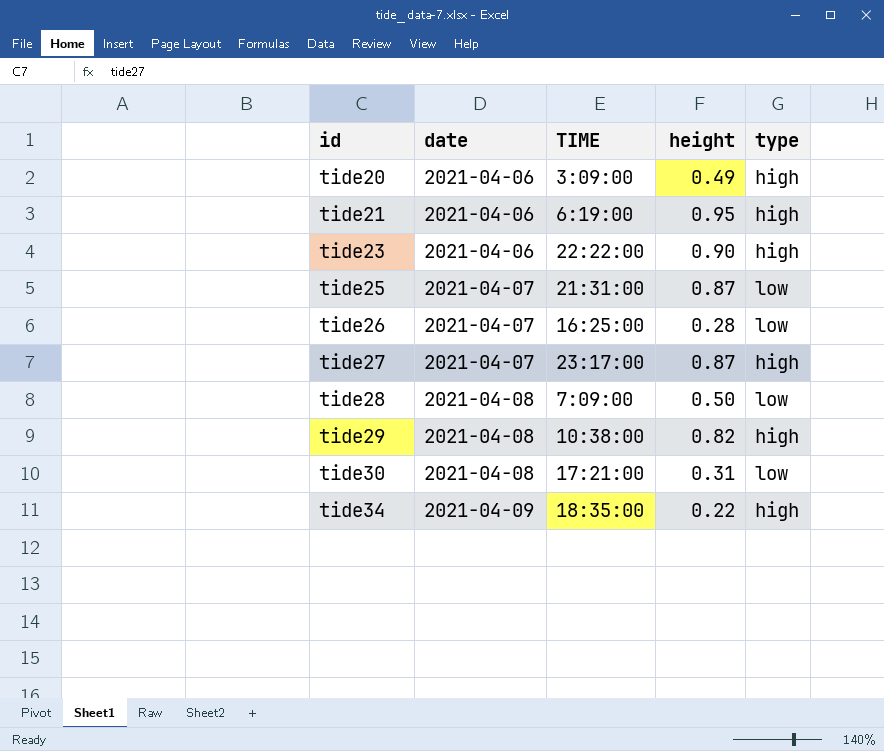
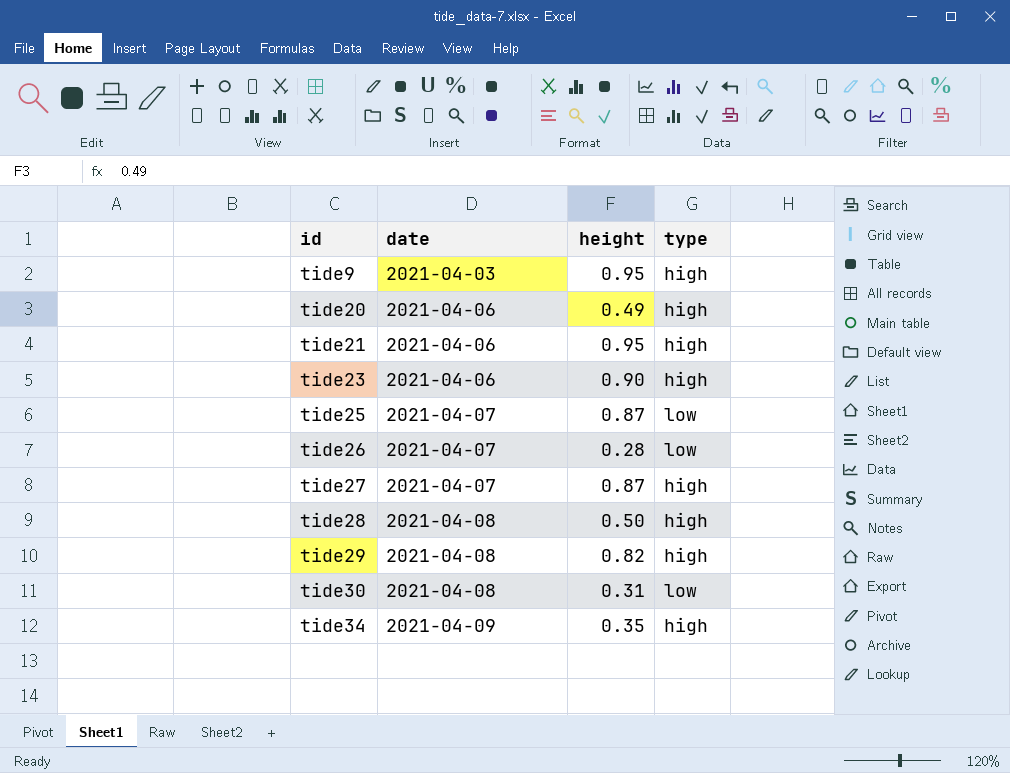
column TIME | position: 3 -> none
row tide9: none -> 2021-04-03 | 0.95 | high
tide28 | type: low -> high
tide34 | height: 0.22 -> 0.35

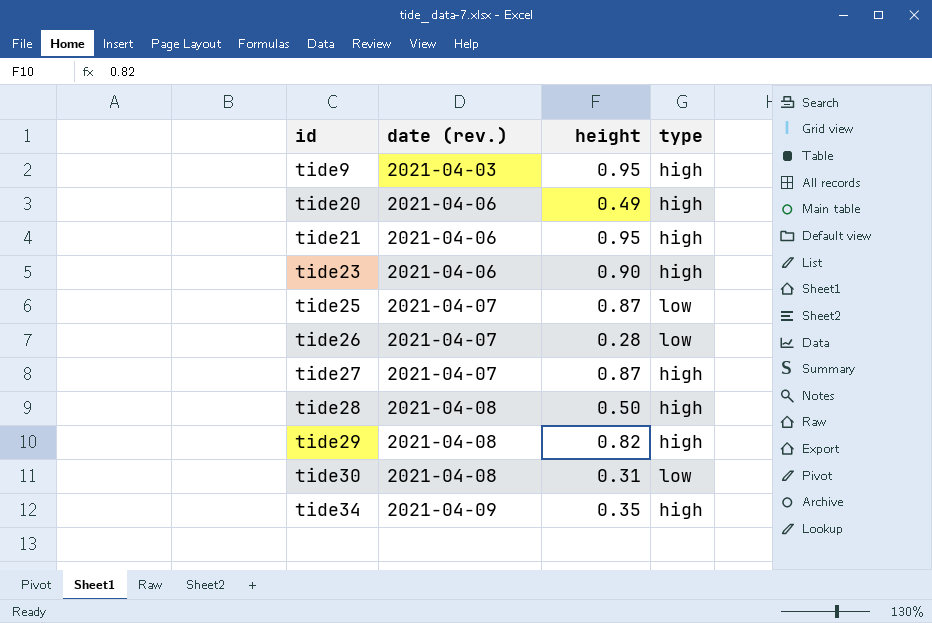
column name: date -> date (rev.)

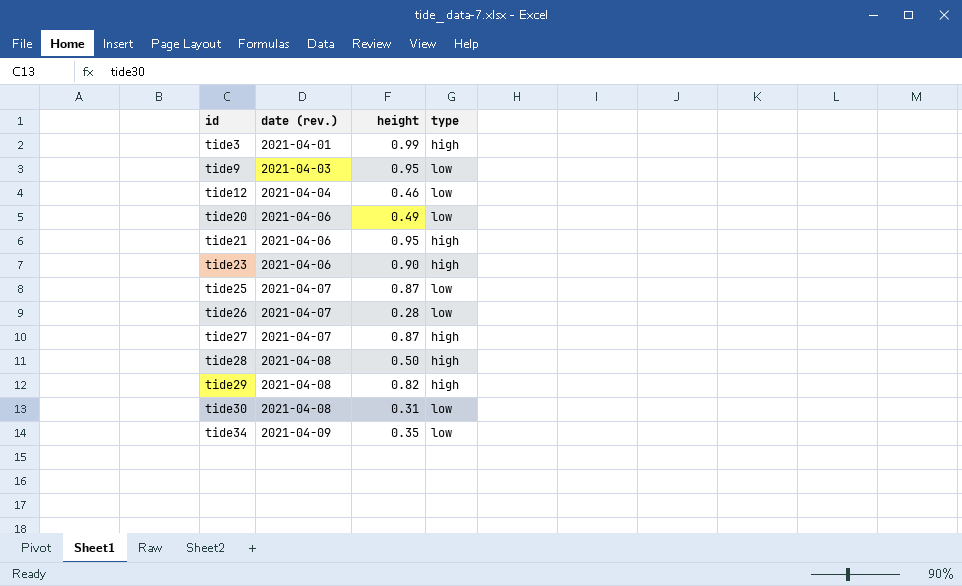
row tide3: none -> 2021-04-01 | 0.99 | high
tide9 | type: high -> low
row tide12: none -> 2021-04-04 | 0.46 | low
tide20 | type: high -> low
tide34 | type: high -> low

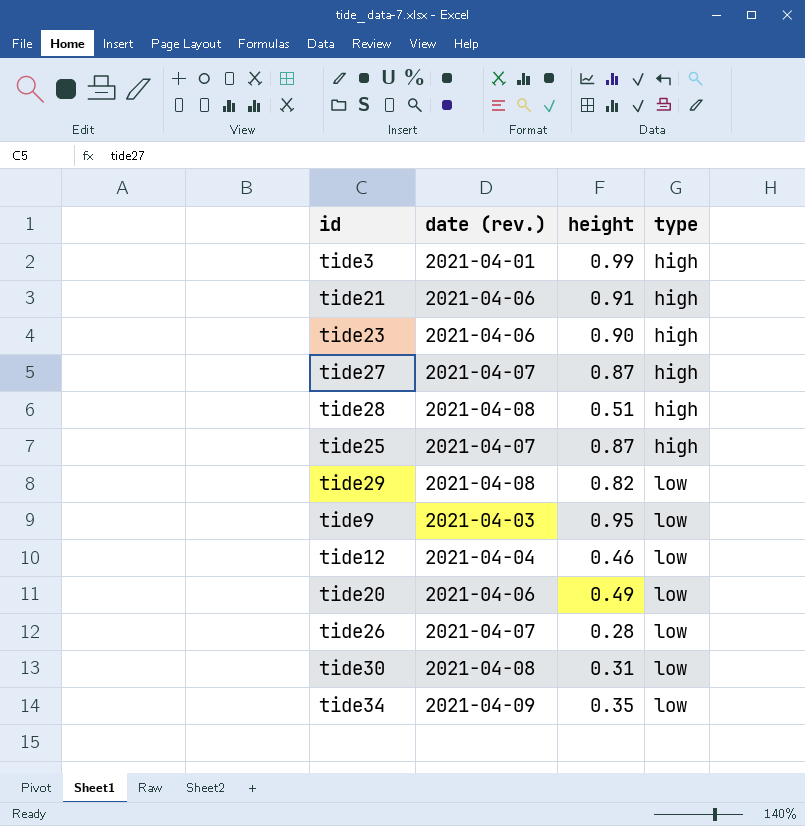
row order: id ascending -> type ascending
tide21 | height: 0.95 -> 0.91
tide28 | height: 0.50 -> 0.51
tide25 | type: low -> high
tide29 | type: high -> low

